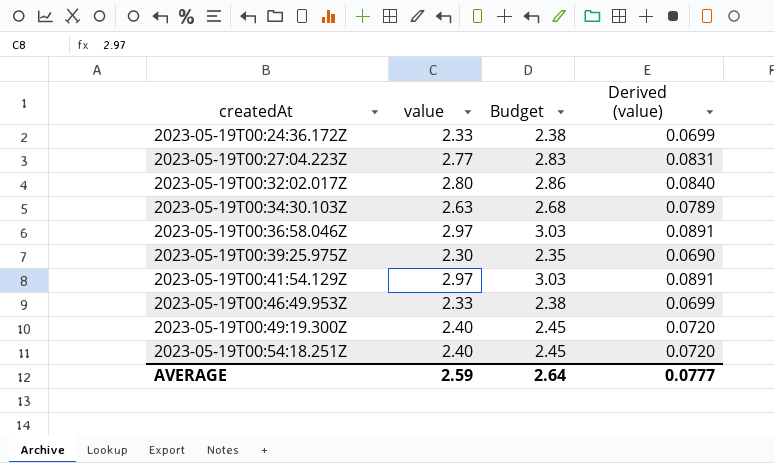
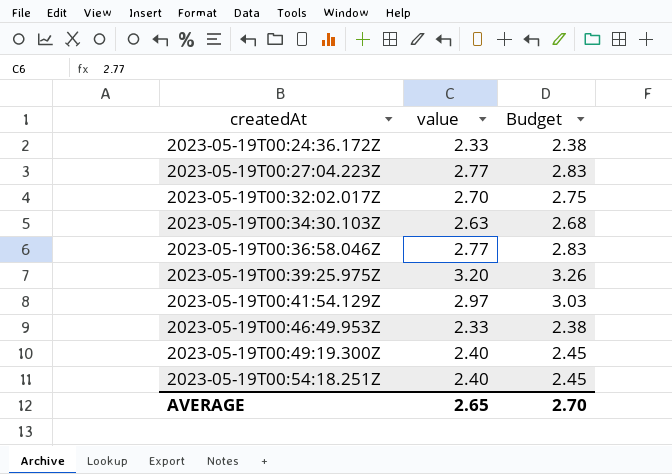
column Derived (value) | formula: [value] * 0.03 -> none
2023-05-19T00:32:02.017Z | value: 2.80 -> 2.70
2023-05-19T00:32:02.017Z | Budget: 2.86 -> 2.75
2023-05-19T00:36:58.046Z | value: 2.97 -> 2.77
2023-05-19T00:36:58.046Z | Budget: 3.03 -> 2.83
2023-05-19T00:39:25.975Z | value: 2.30 -> 3.20
2023-05-19T00:39:25.975Z | Budget: 2.35 -> 3.26
AVERAGE | value: 2.59 -> 2.65
AVERAGE | Budget: 2.64 -> 2.70

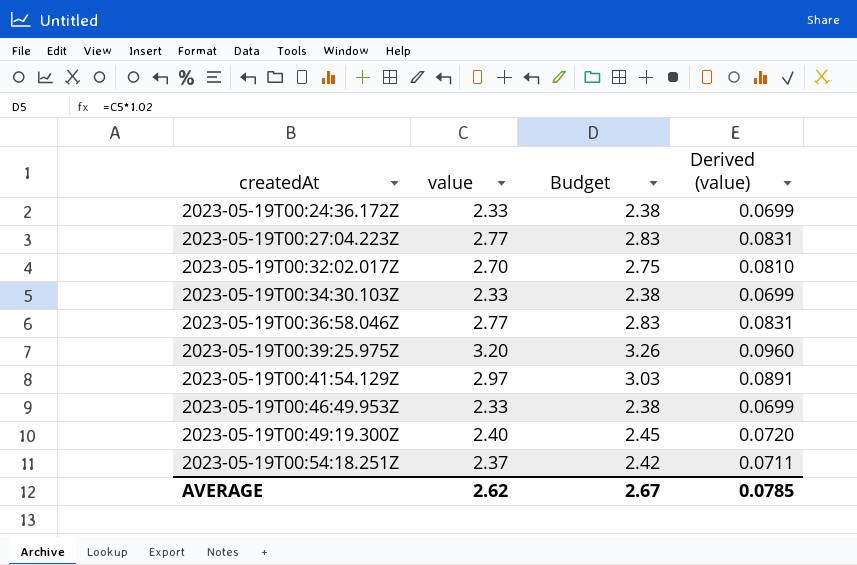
column Derived (value) | formula: none -> [value] * 0.03
2023-05-19T00:34:30.103Z | value: 2.63 -> 2.33
2023-05-19T00:34:30.103Z | Budget: 2.68 -> 2.38
2023-05-19T00:54:18.251Z | value: 2.40 -> 2.37
2023-05-19T00:54:18.251Z | Budget: 2.45 -> 2.42
AVERAGE | value: 2.65 -> 2.62
AVERAGE | Budget: 2.70 -> 2.67

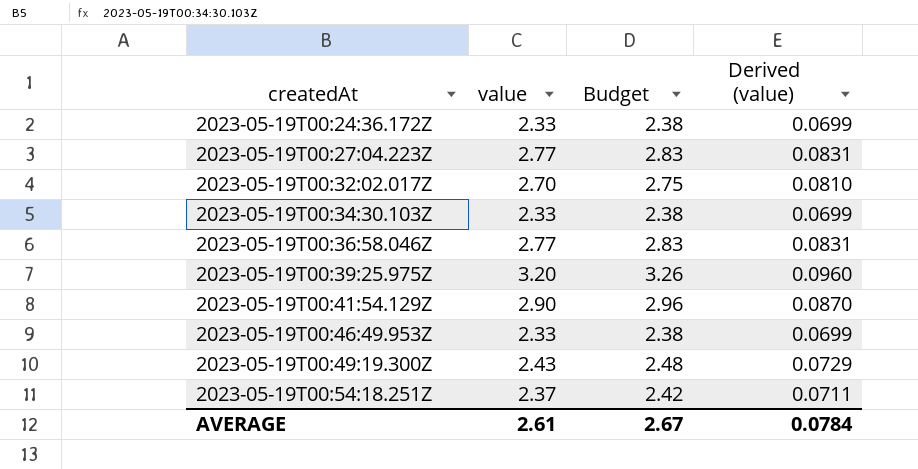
2023-05-19T00:41:54.129Z | value: 2.97 -> 2.90
2023-05-19T00:41:54.129Z | Budget: 3.03 -> 2.96
2023-05-19T00:41:54.129Z | Derived (value): 0.0891 -> 0.0870
2023-05-19T00:49:19.300Z | value: 2.40 -> 2.43
2023-05-19T00:49:19.300Z | Budget: 2.45 -> 2.48
2023-05-19T00:49:19.300Z | Derived (value): 0.0720 -> 0.0729
AVERAGE | value: 2.62 -> 2.61
AVERAGE | Derived (value): 0.0785 -> 0.0784

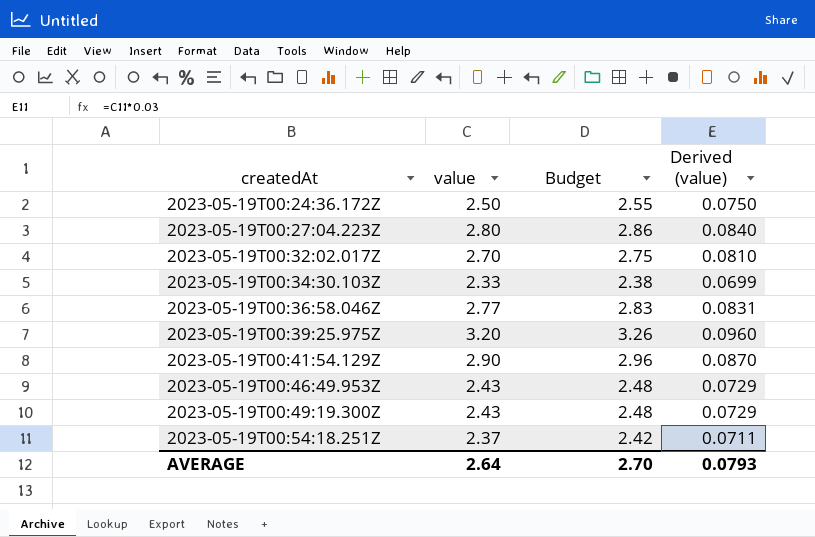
2023-05-19T00:24:36.172Z | value: 2.33 -> 2.50
2023-05-19T00:24:36.172Z | Budget: 2.38 -> 2.55
2023-05-19T00:24:36.172Z | Derived (value): 0.0699 -> 0.0750
2023-05-19T00:27:04.223Z | value: 2.77 -> 2.80
2023-05-19T00:27:04.223Z | Budget: 2.83 -> 2.86
2023-05-19T00:27:04.223Z | Derived (value): 0.0831 -> 0.0840
2023-05-19T00:46:49.953Z | value: 2.33 -> 2.43
2023-05-19T00:46:49.953Z | Budget: 2.38 -> 2.48
2023-05-19T00:46:49.953Z | Derived (value): 0.0699 -> 0.0729
AVERAGE | value: 2.61 -> 2.64
AVERAGE | Budget: 2.67 -> 2.70
AVERAGE | Derived (value): 0.0784 -> 0.0793

